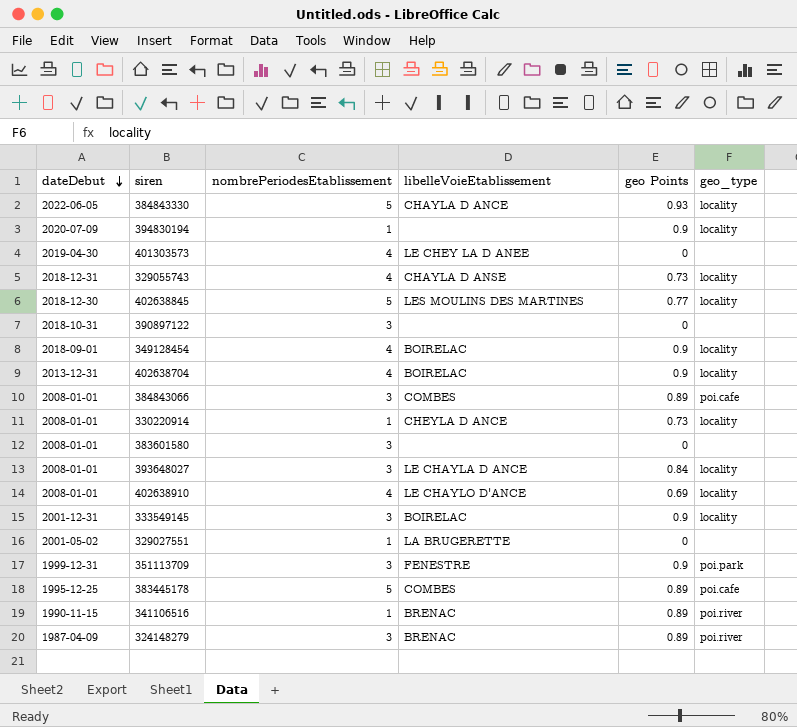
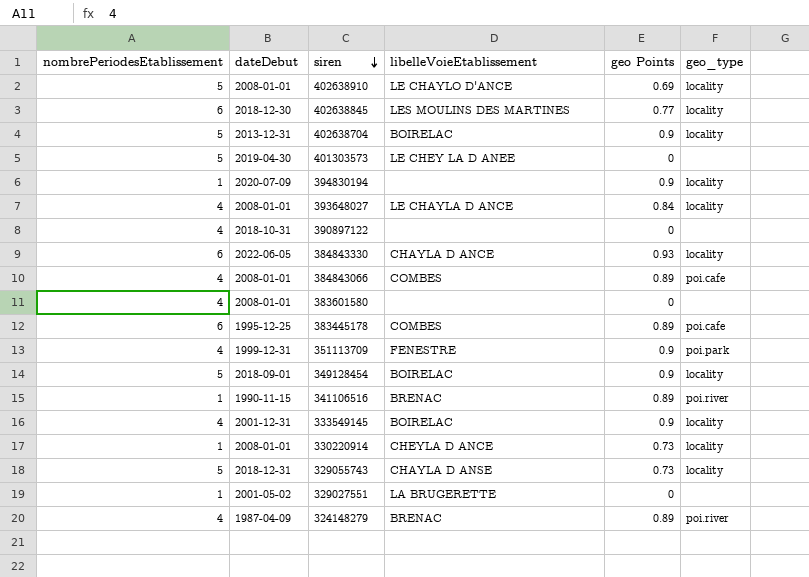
row order: dateDebut descending -> siren descending
column nombrePeriodesEtablissement | position: 3 -> 1
402638910 | nombrePeriodesEtablissement: 4 -> 5
402638845 | nombrePeriodesEtablissement: 5 -> 6
402638704 | nombrePeriodesEtablissement: 4 -> 5
401303573 | nombrePeriodesEtablissement: 4 -> 5
393648027 | nombrePeriodesEtablissement: 3 -> 4
390897122 | nombrePeriodesEtablissement: 3 -> 4
384843330 | nombrePeriodesEtablissement: 5 -> 6
384843066 | nombrePeriodesEtablissement: 3 -> 4
383601580 | nombrePeriodesEtablissement: 3 -> 4
383445178 | nombrePeriodesEtablissement: 5 -> 6
351113709 | nombrePeriodesEtablissement: 3 -> 4
349128454 | nombrePeriodesEtablissement: 4 -> 5
333549145 | nombrePeriodesEtablissement: 3 -> 4
329055743 | nombrePeriodesEtablissement: 4 -> 5
324148279 | nombrePeriodesEtablissement: 3 -> 4

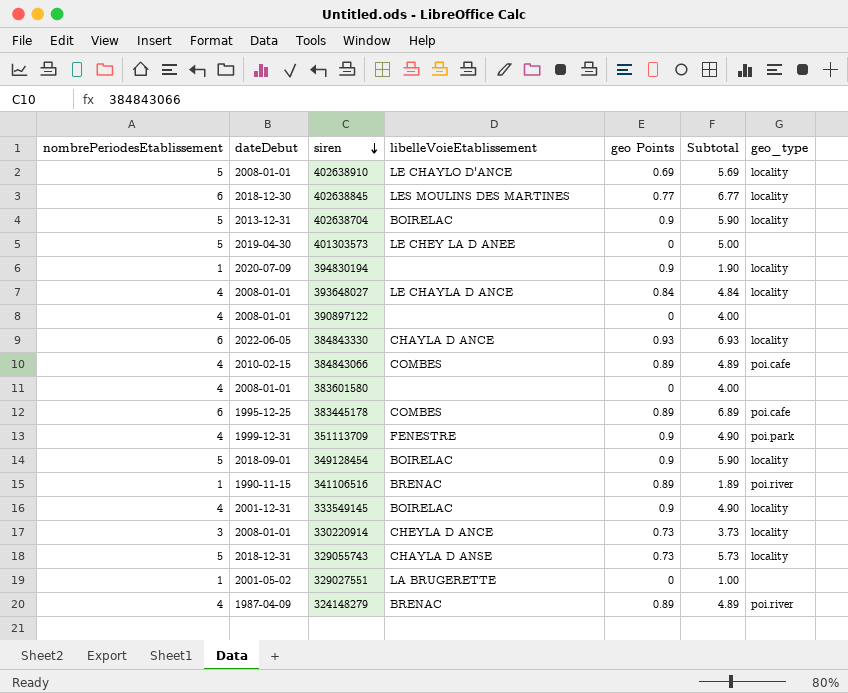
column Subtotal | formula: none -> [nombrePeriodesEtablissement] + [geo Points]
390897122 | dateDebut: 2018-10-31 -> 2008-01-01
384843066 | dateDebut: 2008-01-01 -> 2010-02-15
330220914 | nombrePeriodesEtablissement: 1 -> 3

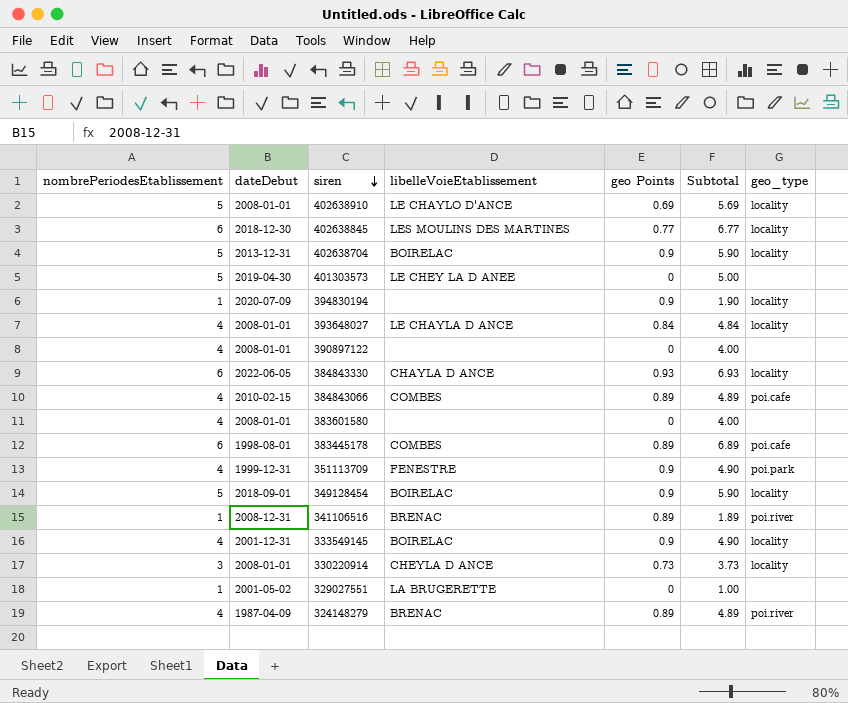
row 329055743: 5 | 2018-12-31 | CHAYLA D ANSE | 0.73 | 5.73 | locality -> none
383445178 | dateDebut: 1995-12-25 -> 1998-08-01
341106516 | dateDebut: 1990-11-15 -> 2008-12-31

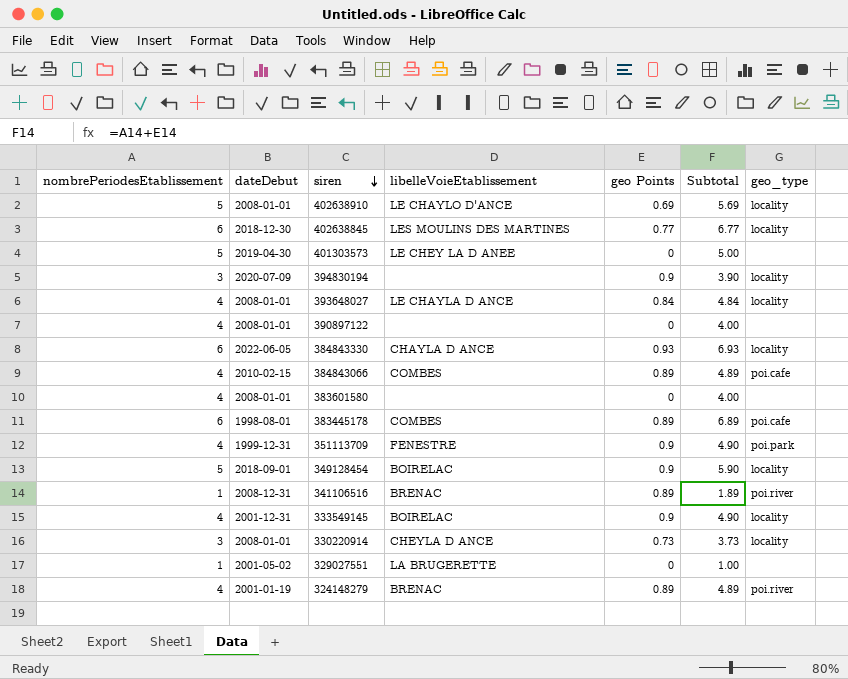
row 402638704: 5 | 2013-12-31 | BOIRELAC | 0.9 | 5.90 | locality -> none
394830194 | nombrePeriodesEtablissement: 1 -> 3
394830194 | Subtotal: 1.90 -> 3.90
324148279 | dateDebut: 1987-04-09 -> 2001-01-19

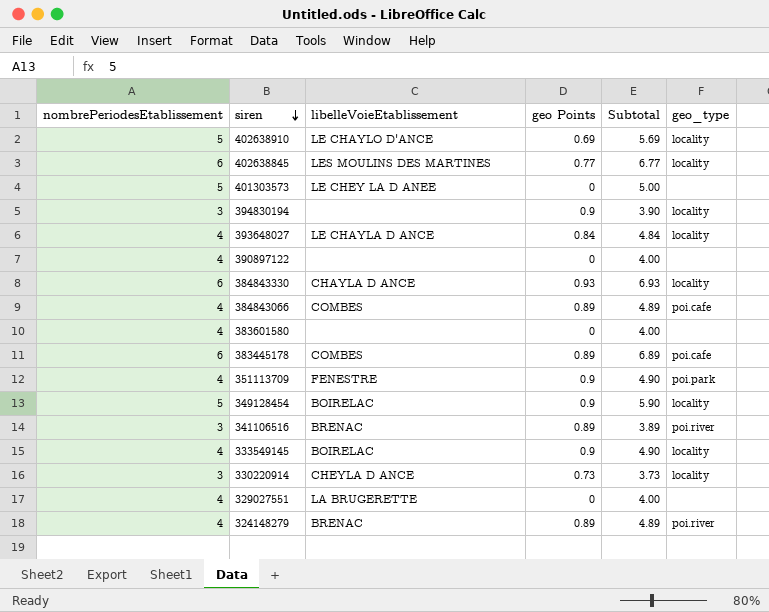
column dateDebut | position: 2 -> none
341106516 | nombrePeriodesEtablissement: 1 -> 3
341106516 | Subtotal: 1.89 -> 3.89
329027551 | nombrePeriodesEtablissement: 1 -> 4
329027551 | Subtotal: 1.00 -> 4.00

